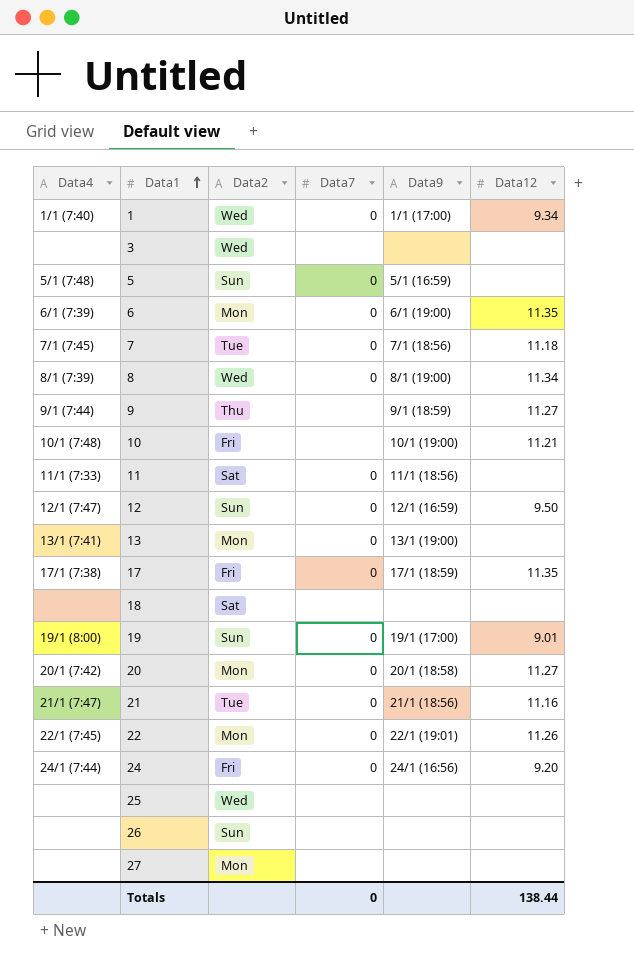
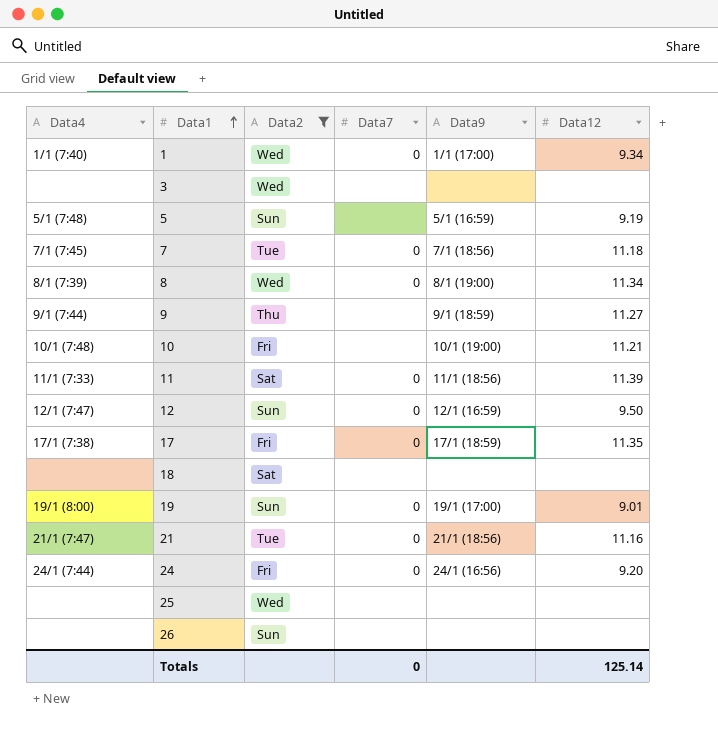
filter: none -> Data2 != Mon
5 | Data7: 0 -> none
5 | Data12: none -> 9.19
11 | Data12: none -> 11.39
Totals | Data12: 138.44 -> 125.14

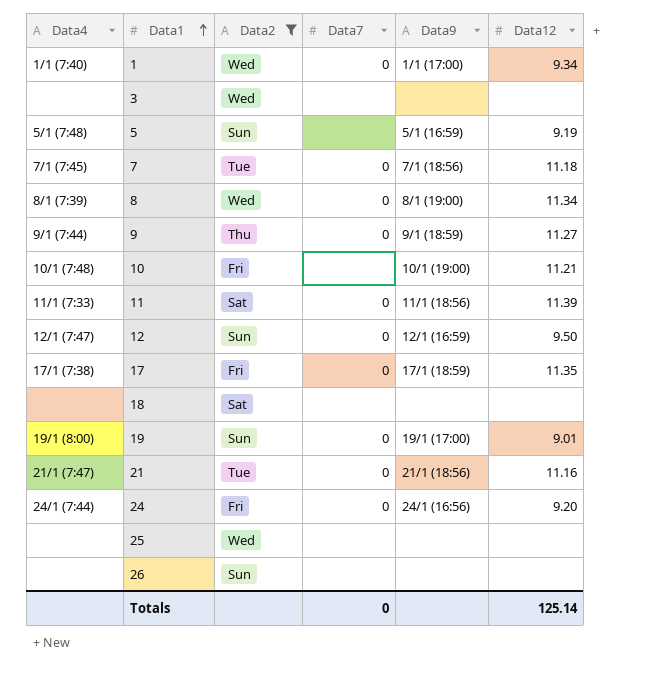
9 | Data7: none -> 0

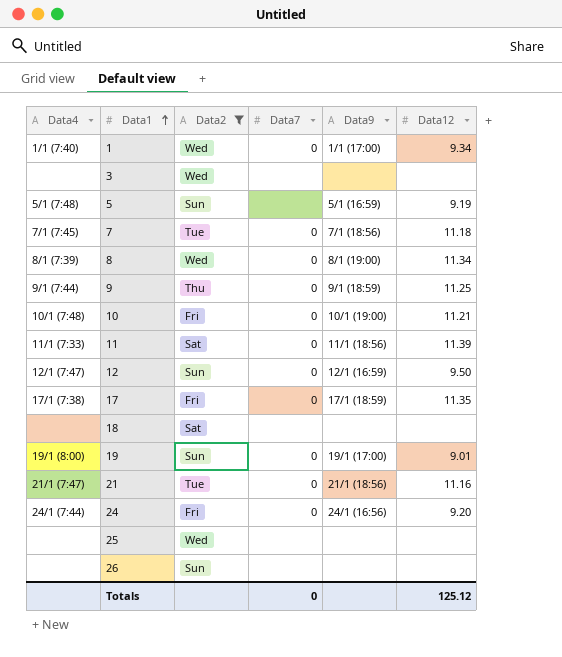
9 | Data12: 11.27 -> 11.25
10 | Data7: none -> 0
Totals | Data12: 125.14 -> 125.12

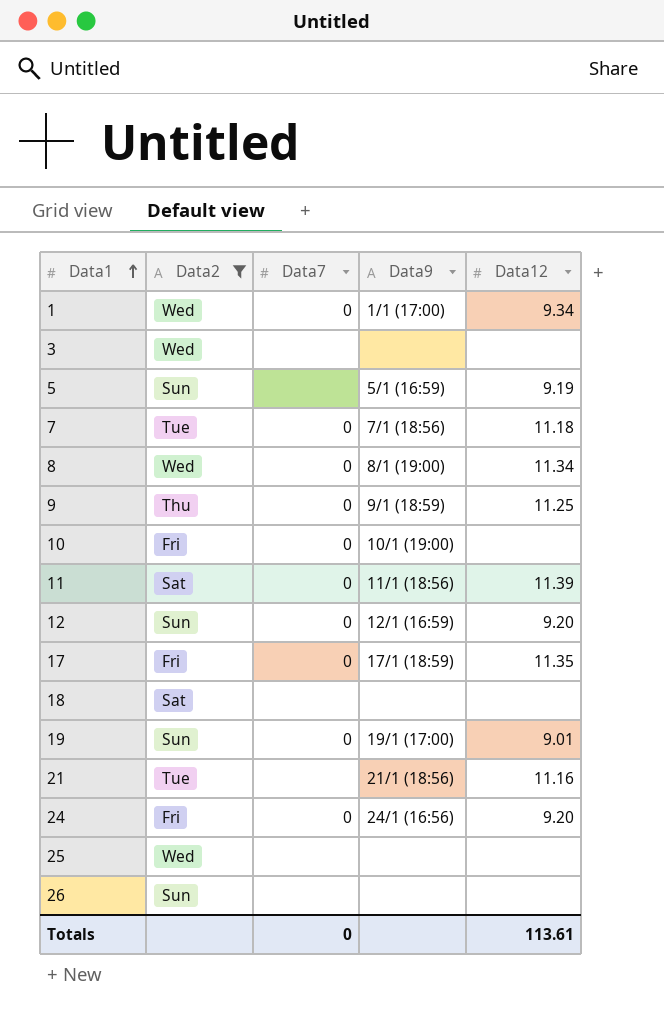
column Data4 | position: 1 -> none
10 | Data12: 11.21 -> none
12 | Data12: 9.50 -> 9.20
21 | Data7: 0 -> none
Totals | Data12: 125.12 -> 113.61

